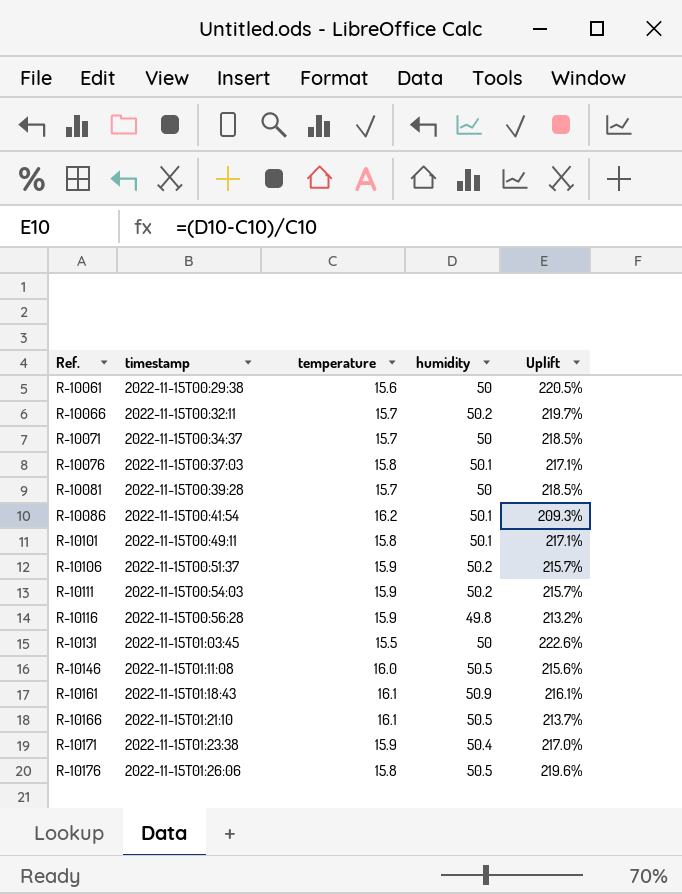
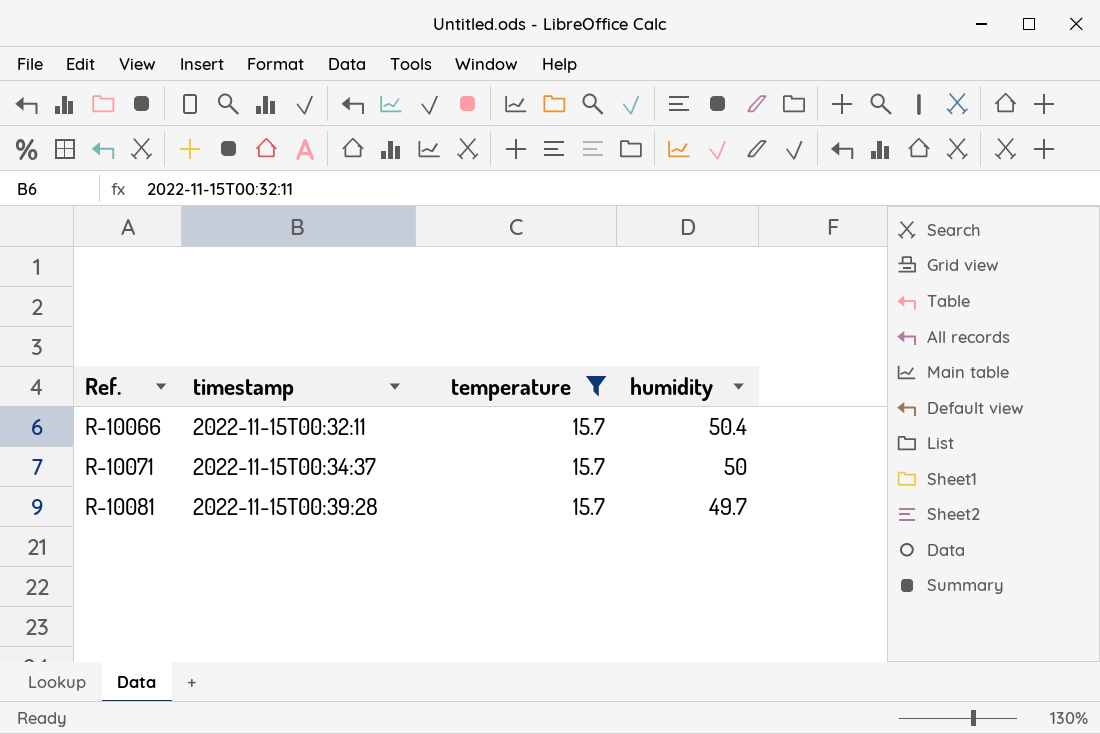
filter: none -> temperature = 15.7
column Uplift | formula: ([humidity] - [temperature]) / [temperature] -> none
R-10066 | humidity: 50.2 -> 50.4
R-10081 | humidity: 50 -> 49.7

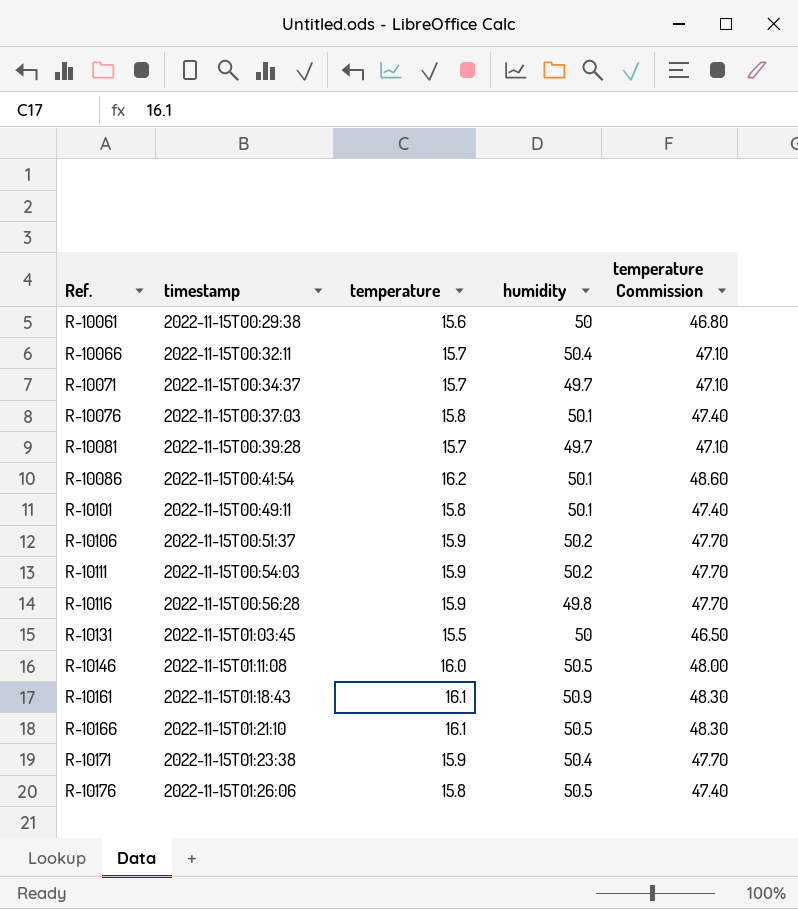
filter: temperature = 15.7 -> none
column temperature Commission | formula: none -> [temperature] * 3
R-10071 | humidity: 50 -> 49.7

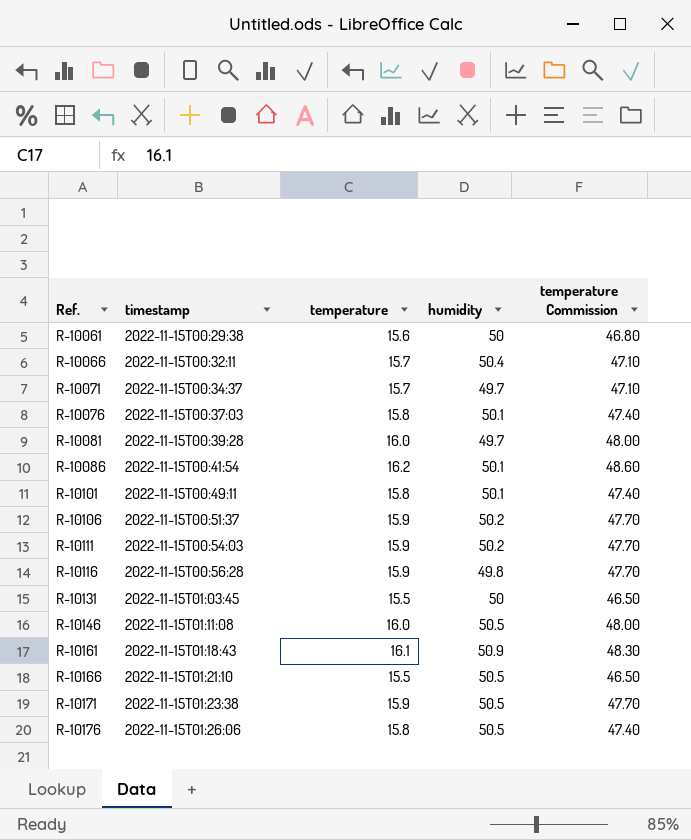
R-10081 | temperature: 15.7 -> 16.0
R-10081 | temperature Commission: 47.10 -> 48.00
R-10166 | temperature: 16.1 -> 15.5
R-10166 | temperature Commission: 48.30 -> 46.50
R-10171 | humidity: 50.4 -> 50.5

